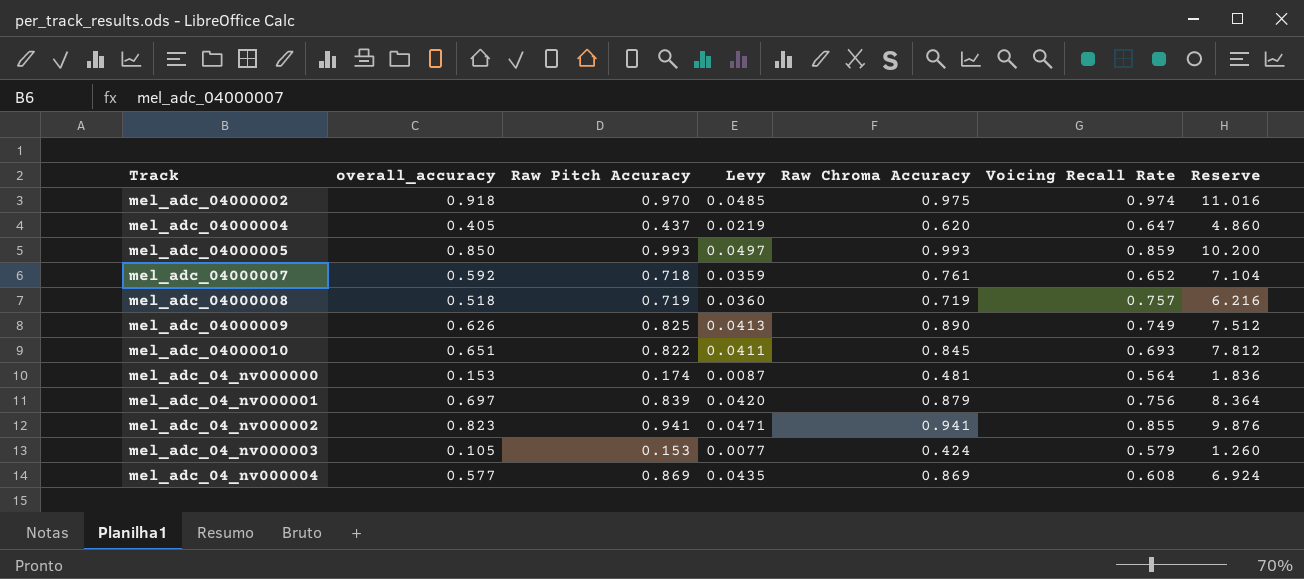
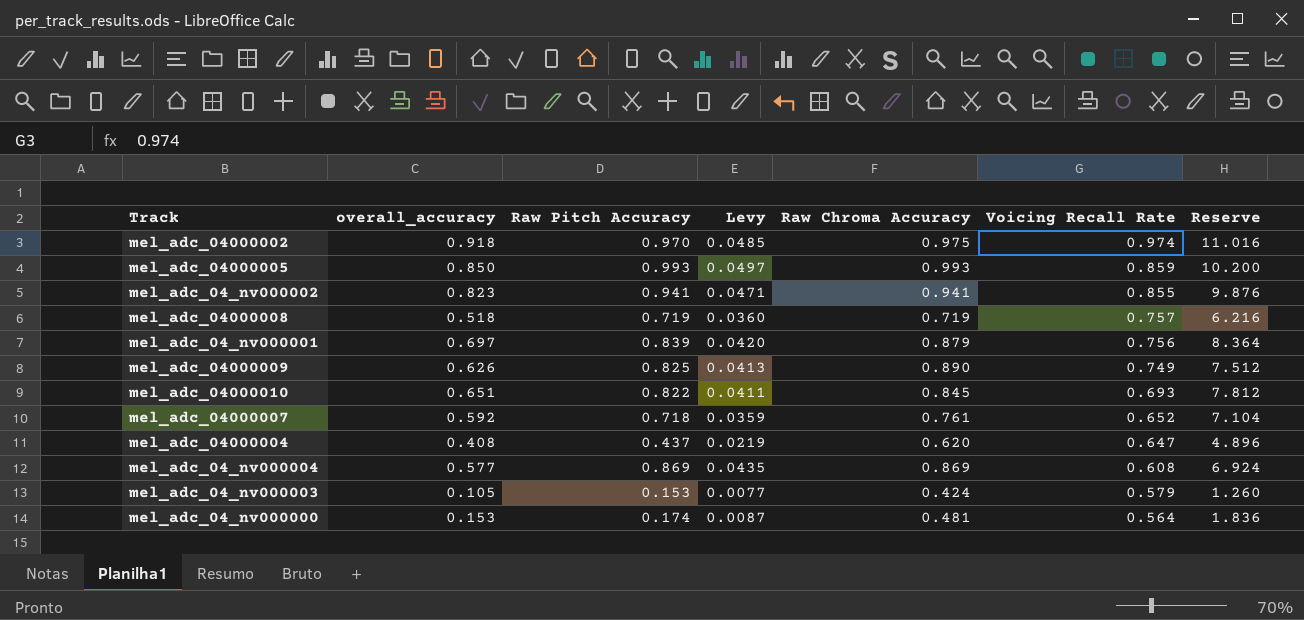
row order: none -> Voicing Recall Rate descending
mel_adc_04000004 | overall_accuracy: 0.405 -> 0.408
mel_adc_04000004 | Reserve: 4.860 -> 4.896

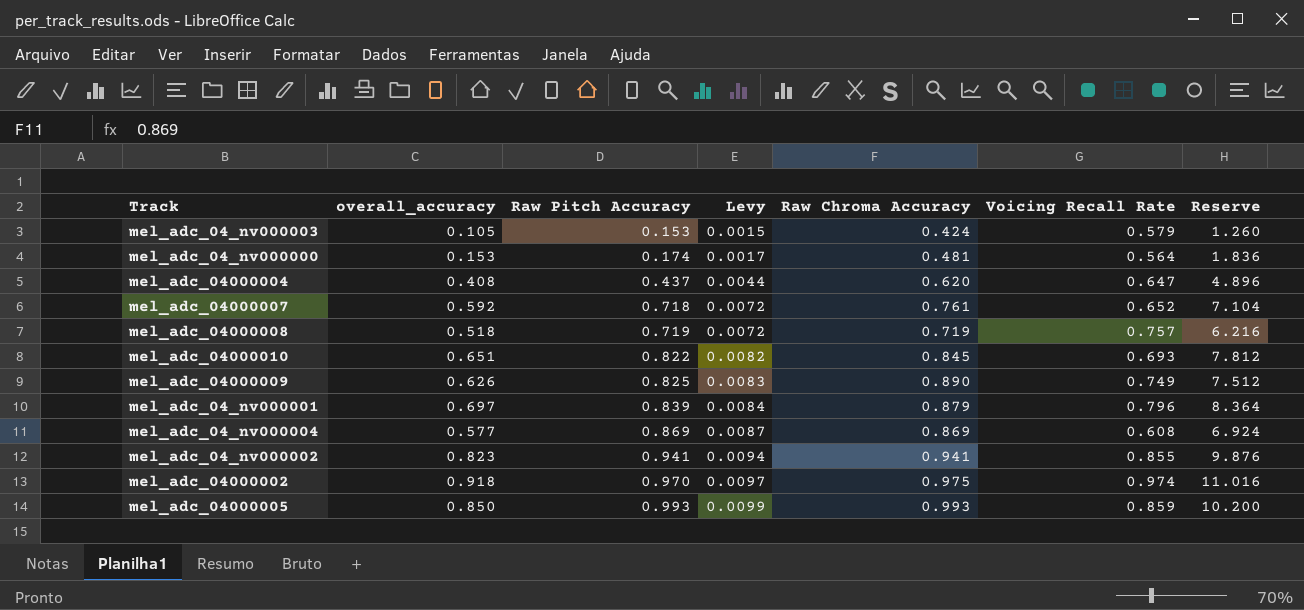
row order: Voicing Recall Rate descending -> Raw Pitch Accuracy ascending
column Levy | formula: [Raw Pitch Accuracy] * 0.05 -> [Raw Pitch Accuracy] * 0.01
mel_adc_04_nv000001 | Voicing Recall Rate: 0.756 -> 0.796

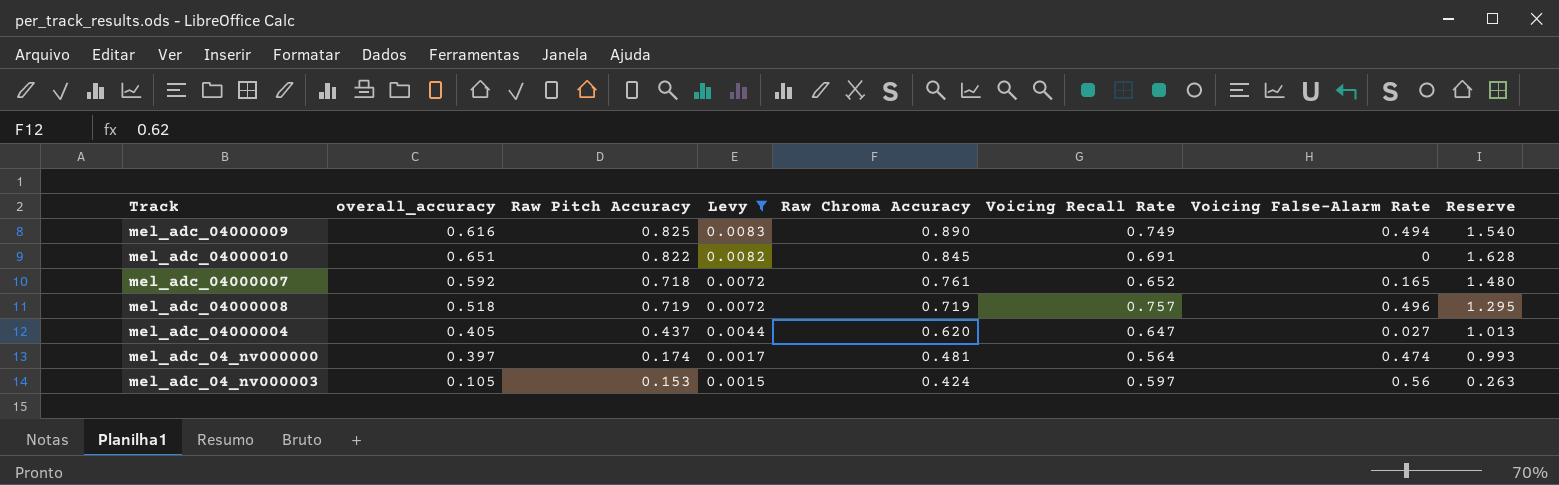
filter: none -> Levy <= 0.0083
row order: Raw Pitch Accuracy ascending -> Levy descending
column Voicing False-Alarm Rate | position: none -> 7
column Reserve | formula: [overall_accuracy] * 12 -> [overall_accuracy] * 2.5
mel_adc_04000009 | overall_accuracy: 0.626 -> 0.616
mel_adc_04000010 | Voicing Recall Rate: 0.693 -> 0.691
mel_adc_04000004 | overall_accuracy: 0.408 -> 0.405
mel_adc_04_nv000000 | overall_accuracy: 0.153 -> 0.397
mel_adc_04_nv000003 | Voicing Recall Rate: 0.579 -> 0.597

